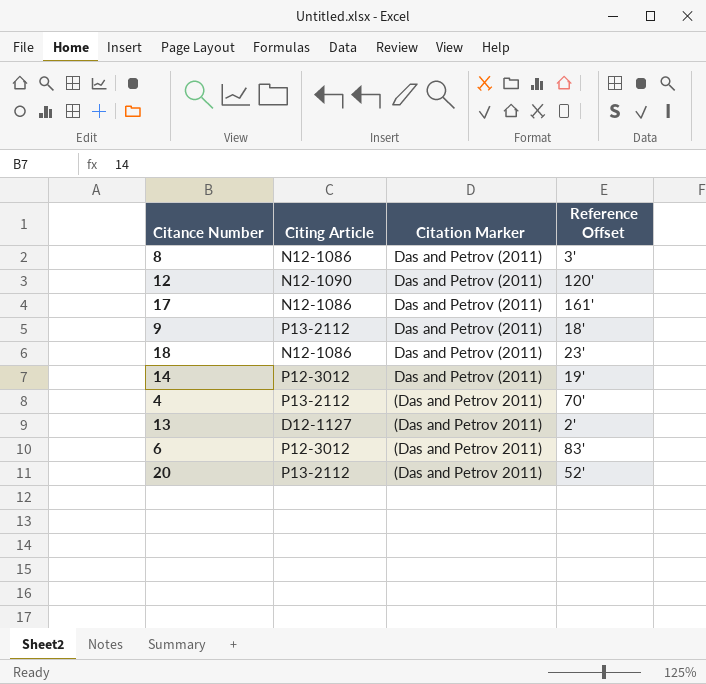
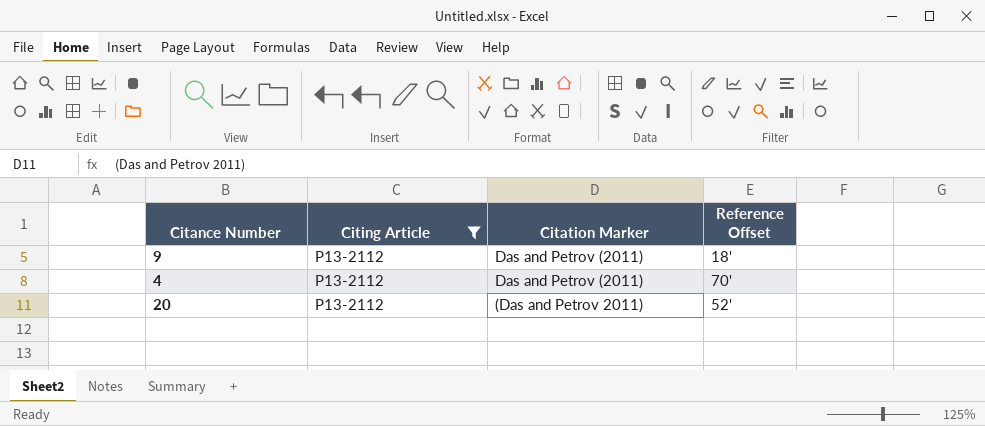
filter: none -> Citing Article = P13-2112
4 | Citation Marker: (Das and Petrov 2011) -> Das and Petrov (2011)

